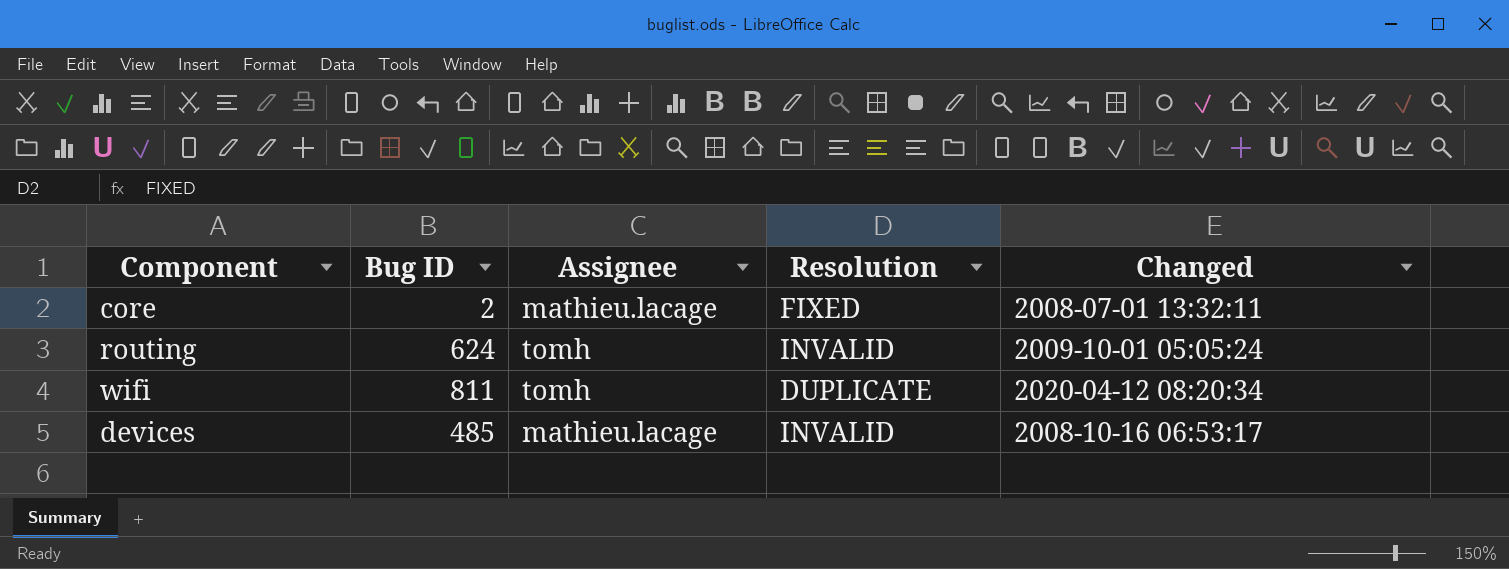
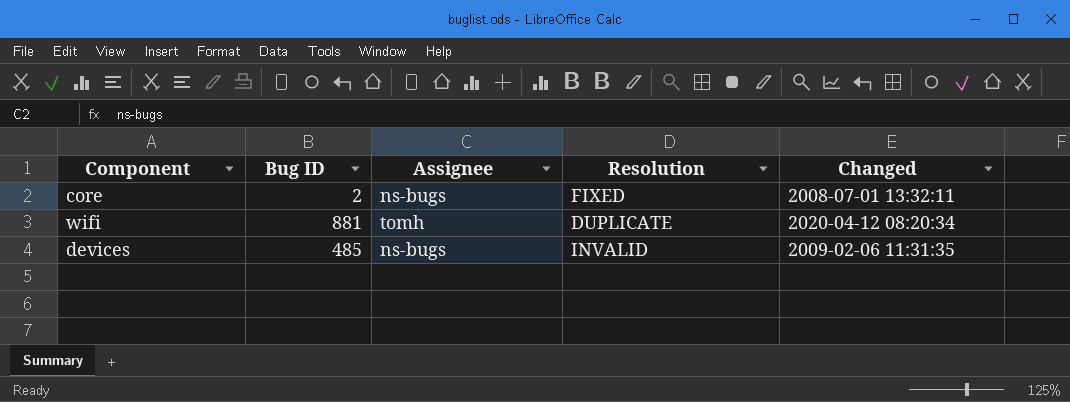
row routing: 624 | tomh | INVALID | 2009-10-01 05:05:24 -> none
core | Assignee: mathieu.lacage -> ns-bugs
wifi | Bug ID: 811 -> 881
devices | Assignee: mathieu.lacage -> ns-bugs
devices | Changed: 2008-10-16 06:53:17 -> 2009-02-06 11:31:35

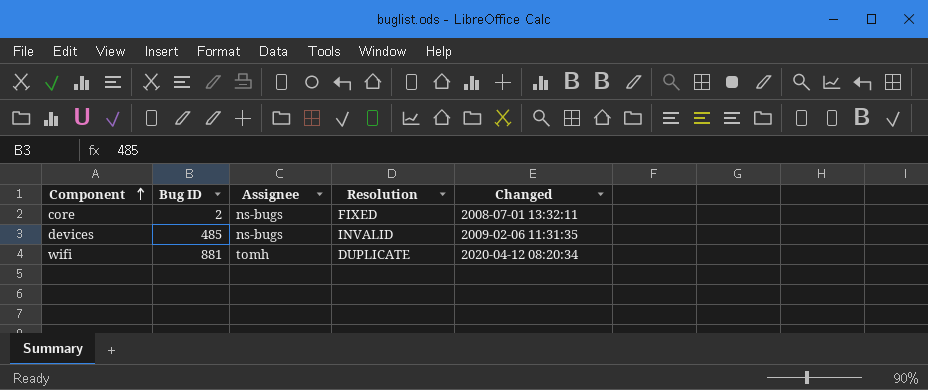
row order: none -> Component ascending

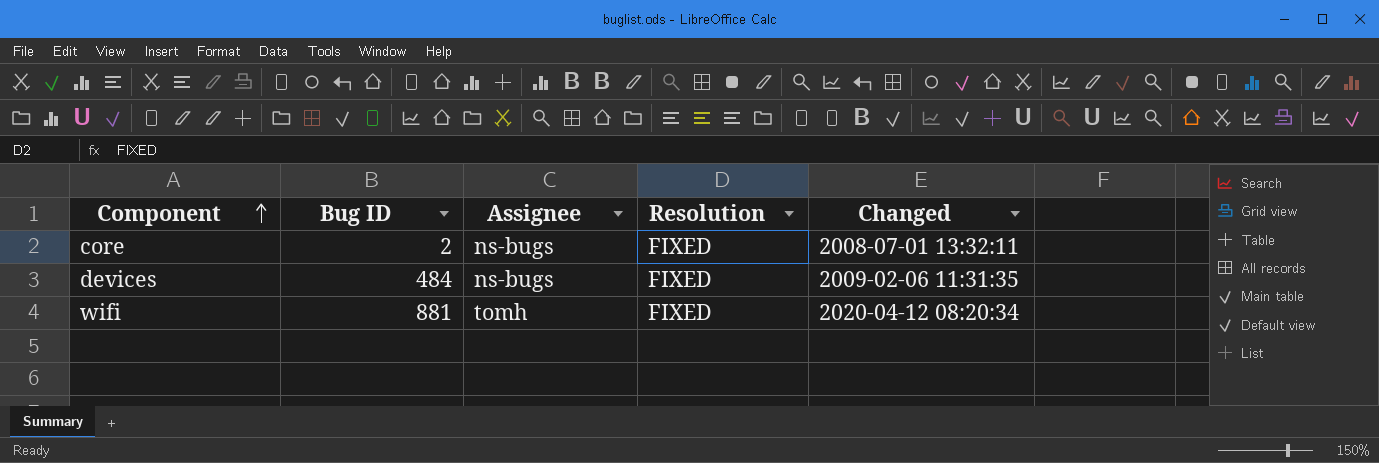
devices | Bug ID: 485 -> 484
devices | Resolution: INVALID -> FIXED
wifi | Resolution: DUPLICATE -> FIXED

